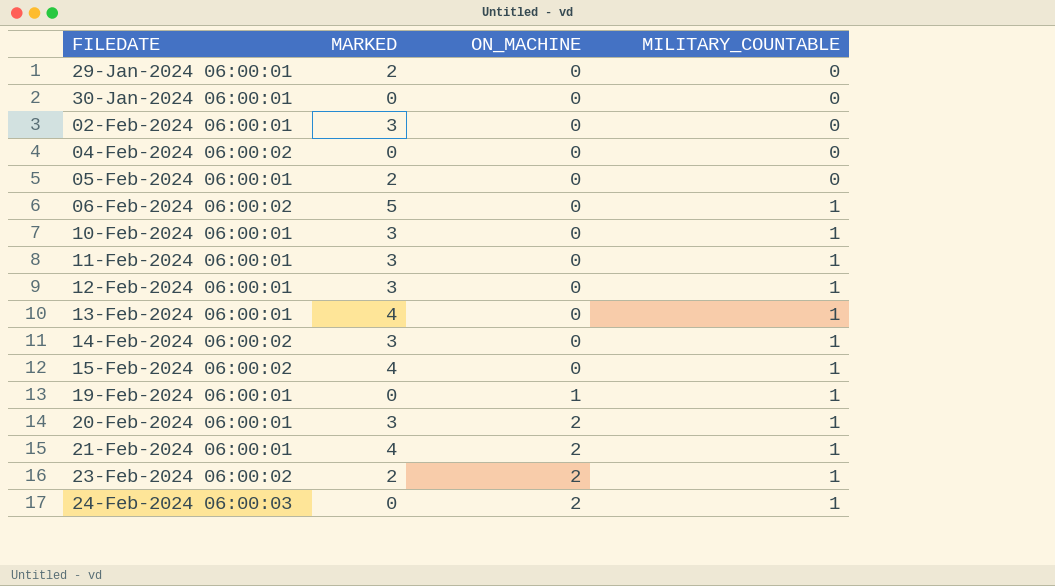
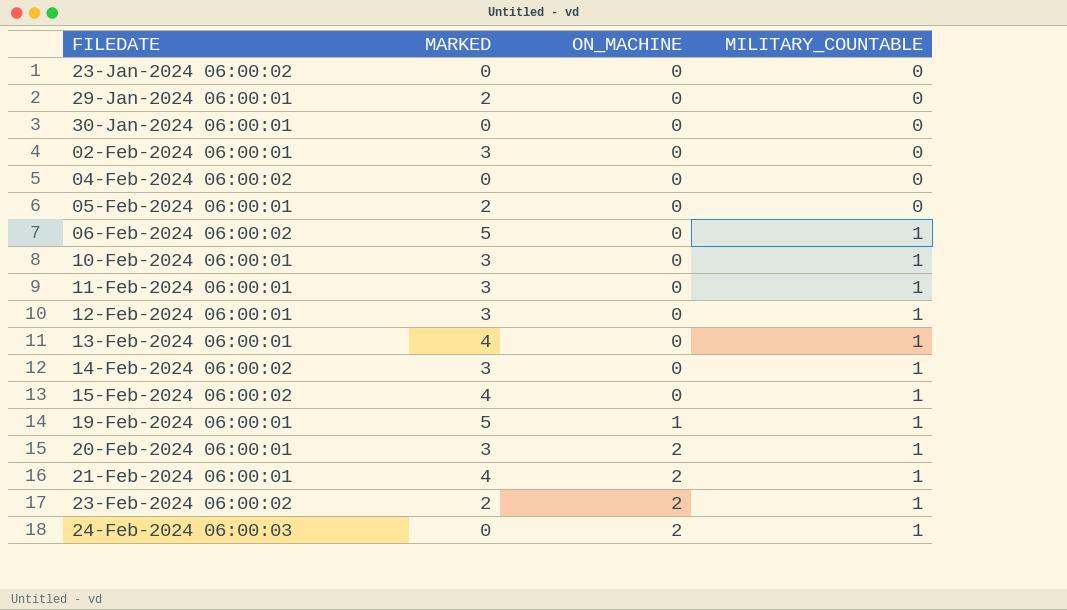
row 23-Jan-2024 06:00:02: none -> 0 | 0 | 0
19-Feb-2024 06:00:01 | MARKED: 0 -> 5

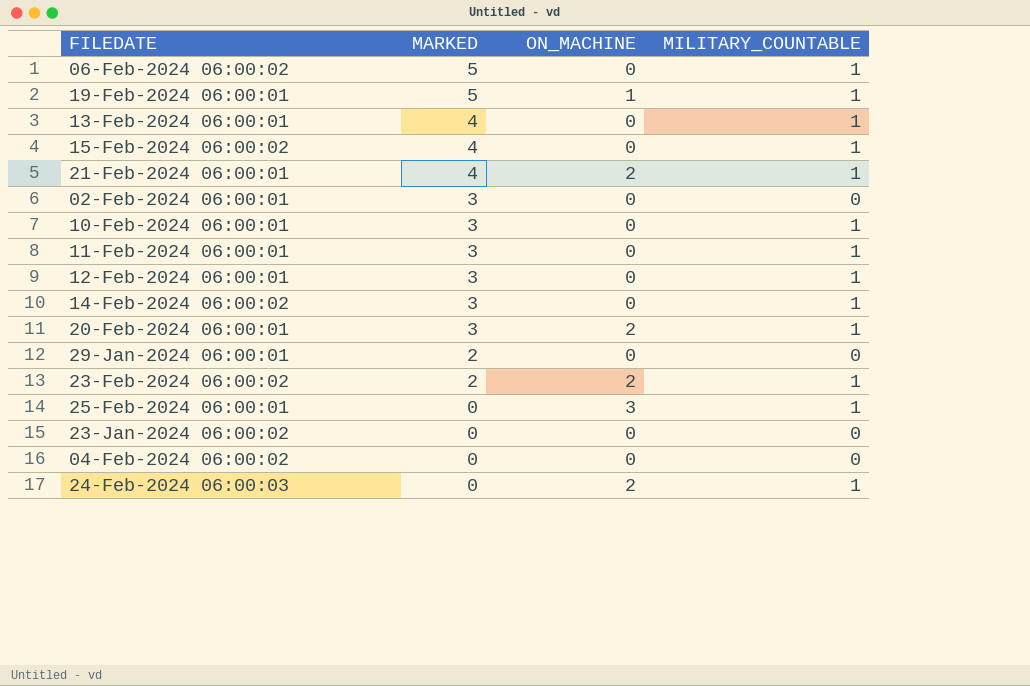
row order: FILEDATE ascending -> MARKED descending
row 30-Jan-2024 06:00:01: 0 | 0 | 0 -> none
row 05-Feb-2024 06:00:01: 2 | 0 | 0 -> none
row 25-Feb-2024 06:00:01: none -> 0 | 3 | 1

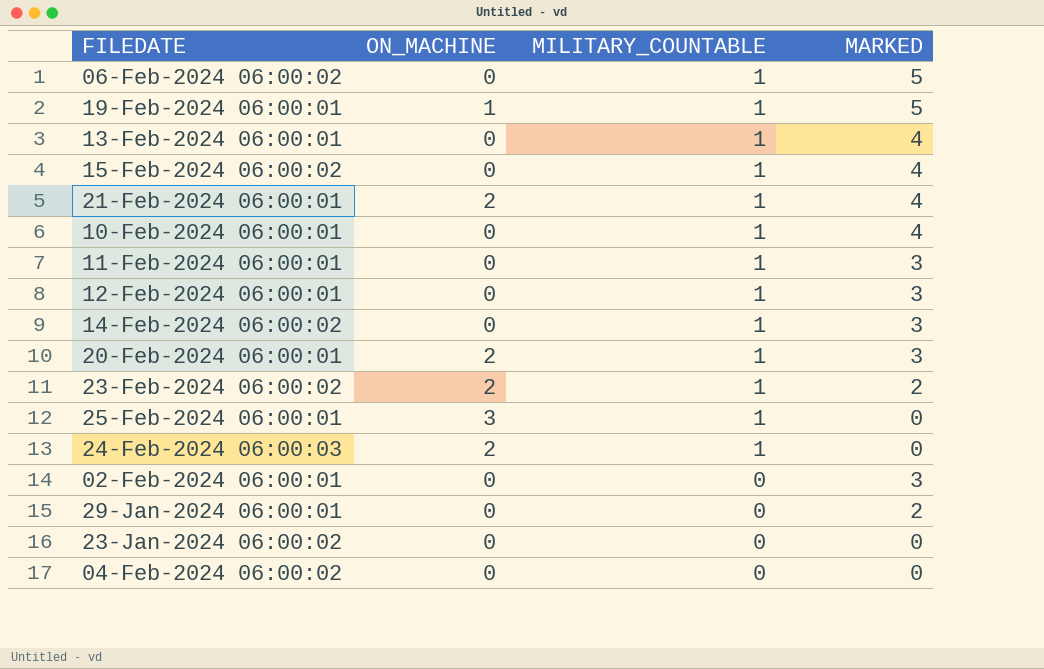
row order: MARKED descending -> MILITARY_COUNTABLE descending
column MARKED | position: 2 -> 4
10-Feb-2024 06:00:01 | MARKED: 3 -> 4

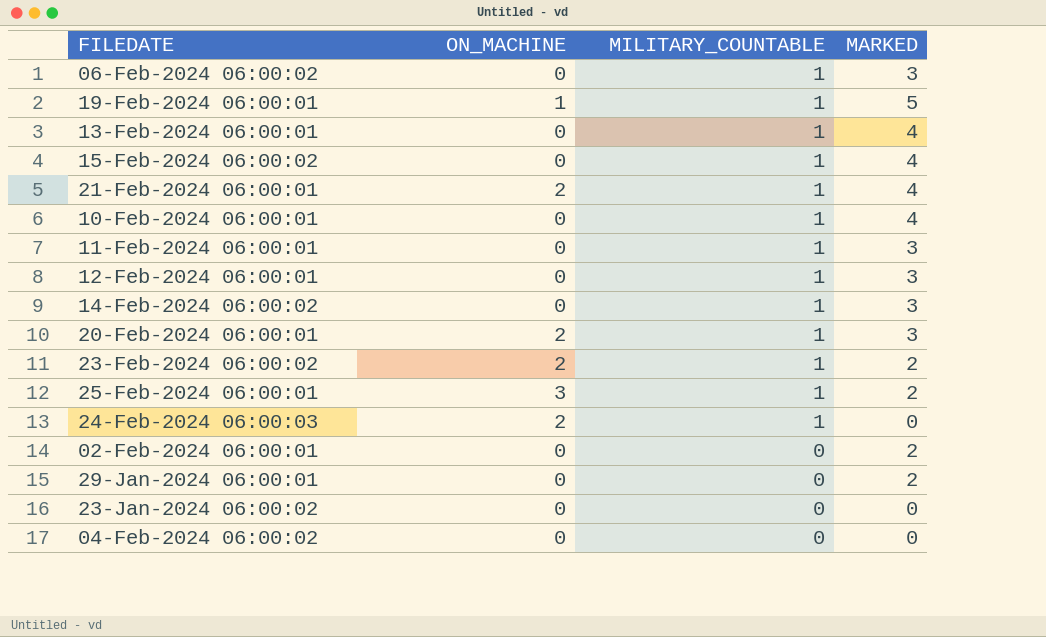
06-Feb-2024 06:00:02 | MARKED: 5 -> 3
25-Feb-2024 06:00:01 | MARKED: 0 -> 2
02-Feb-2024 06:00:01 | MARKED: 3 -> 2

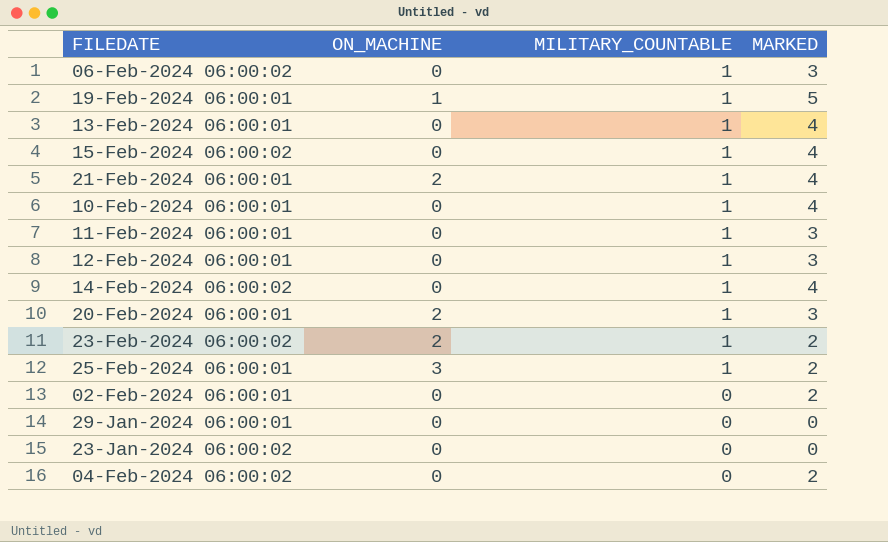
row 24-Feb-2024 06:00:03: 2 | 1 | 0 -> none
14-Feb-2024 06:00:02 | MARKED: 3 -> 4
29-Jan-2024 06:00:01 | MARKED: 2 -> 0
04-Feb-2024 06:00:02 | MARKED: 0 -> 2

